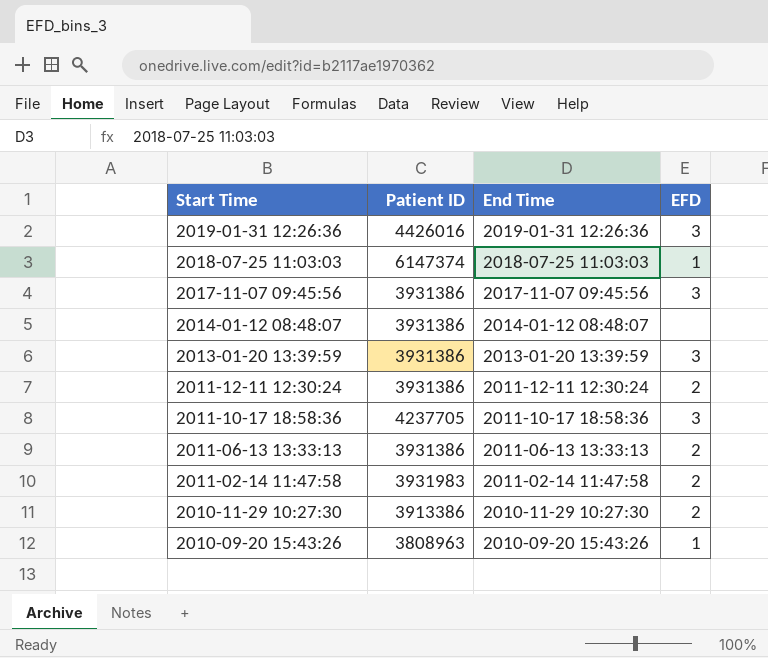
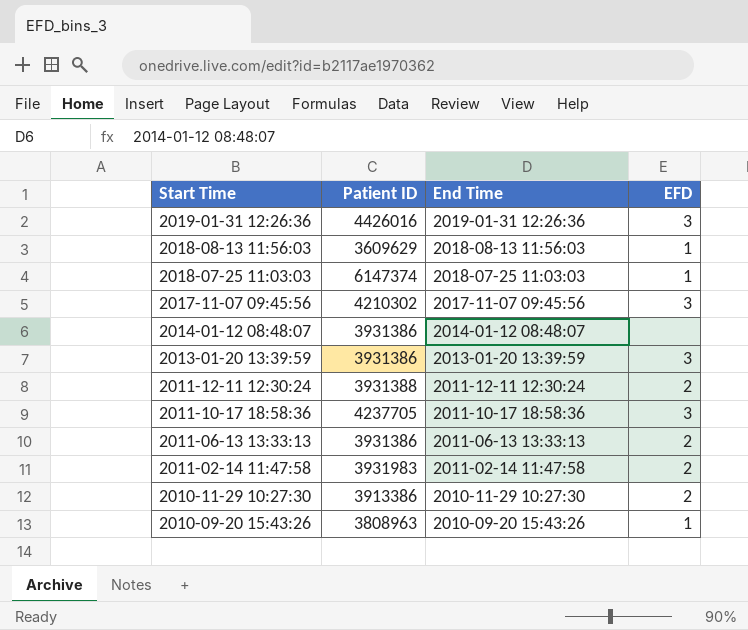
row 2018-08-13 11:56:03: none -> 3609629 | 2018-08-13 11:56:03 | 1
2017-11-07 09:45:56 | Patient ID: 3931386 -> 4210302
2011-12-11 12:30:24 | Patient ID: 3931386 -> 3931388

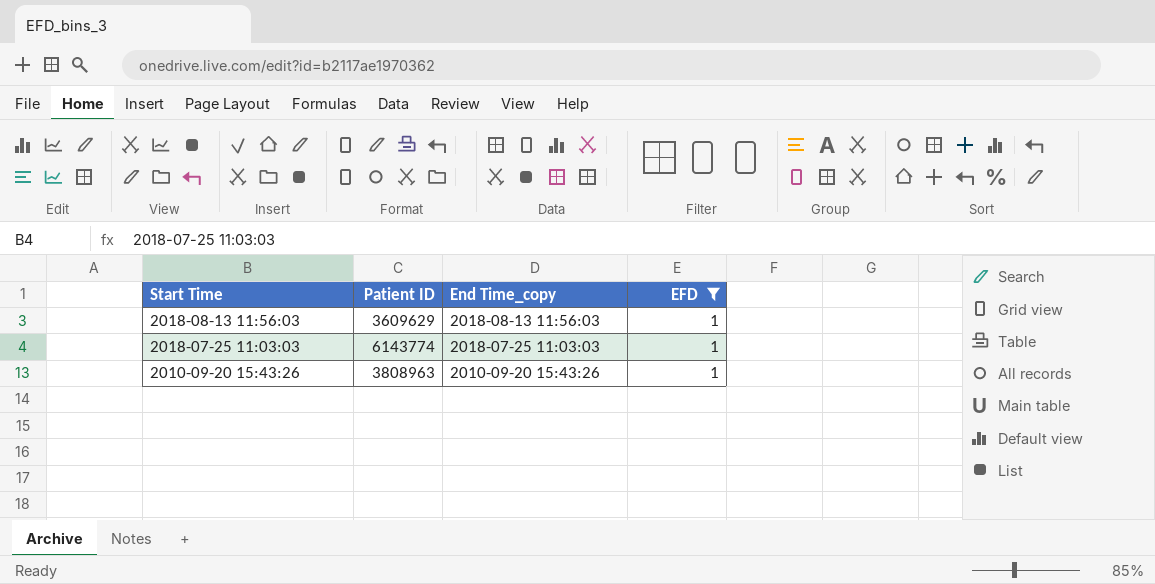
filter: none -> EFD = 1
column name: End Time -> End Time_copy
2018-07-25 11:03:03 | Patient ID: 6147374 -> 6143774

